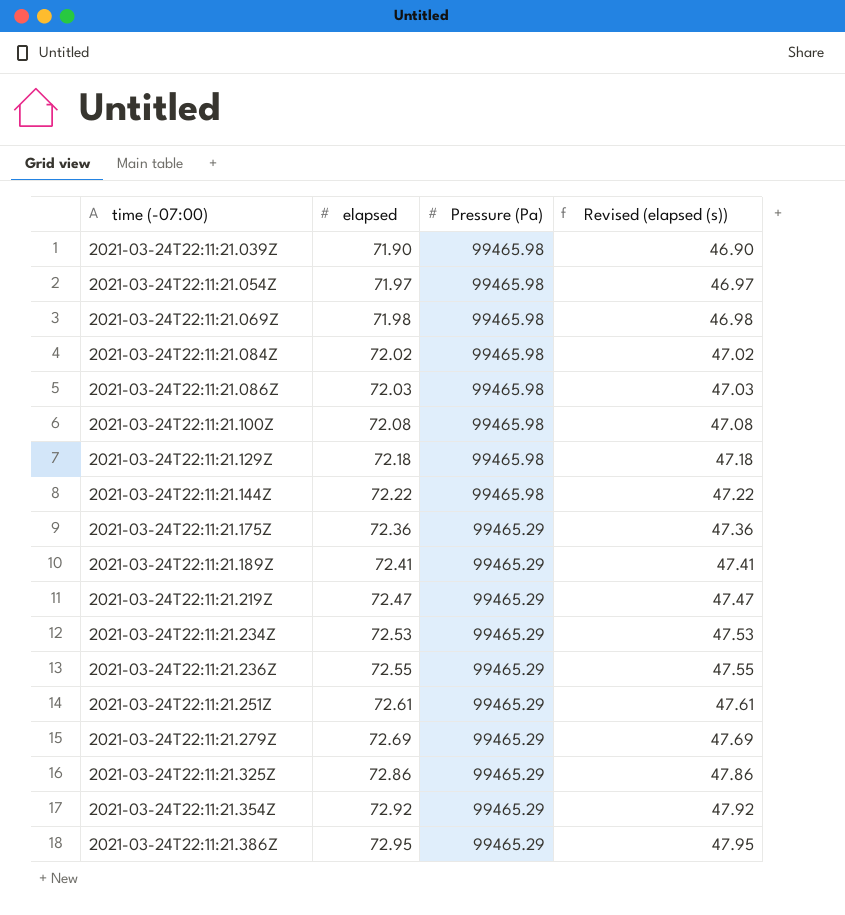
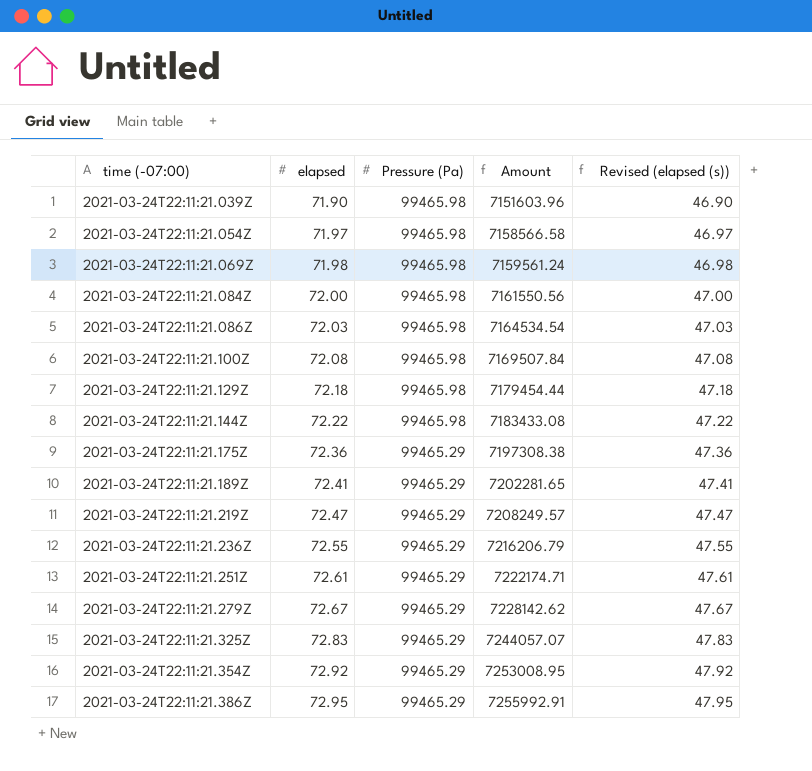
column Amount | formula: none -> [elapsed] * [Pressure (Pa)]
row 2021-03-24T22:11:21.234Z: 72.53 | 99465.29 | 47.53 -> none
2021-03-24T22:11:21.084Z | elapsed: 72.02 -> 72.00
2021-03-24T22:11:21.084Z | Revised (elapsed (s)): 47.02 -> 47.00
2021-03-24T22:11:21.279Z | elapsed: 72.69 -> 72.67
2021-03-24T22:11:21.279Z | Revised (elapsed (s)): 47.69 -> 47.67
2021-03-24T22:11:21.325Z | elapsed: 72.86 -> 72.83
2021-03-24T22:11:21.325Z | Revised (elapsed (s)): 47.86 -> 47.83

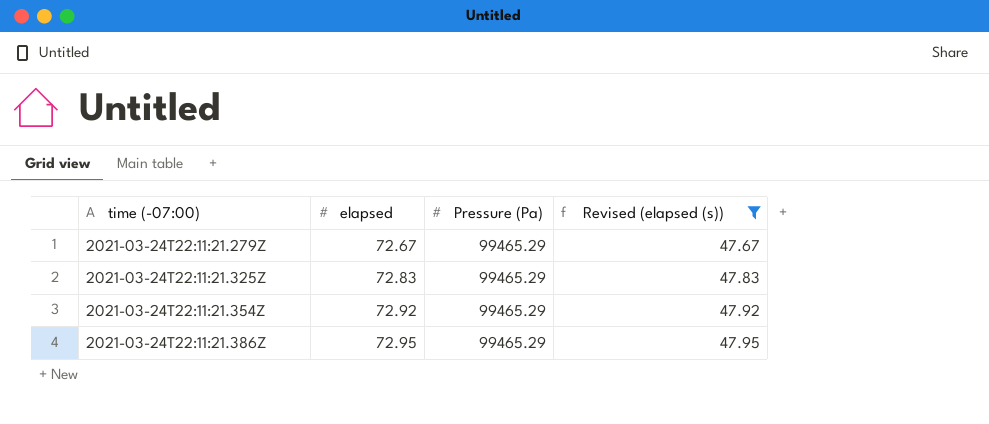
filter: none -> Revised (elapsed (s)) >= 47.67
column Amount | formula: [elapsed] * [Pressure (Pa)] -> none

